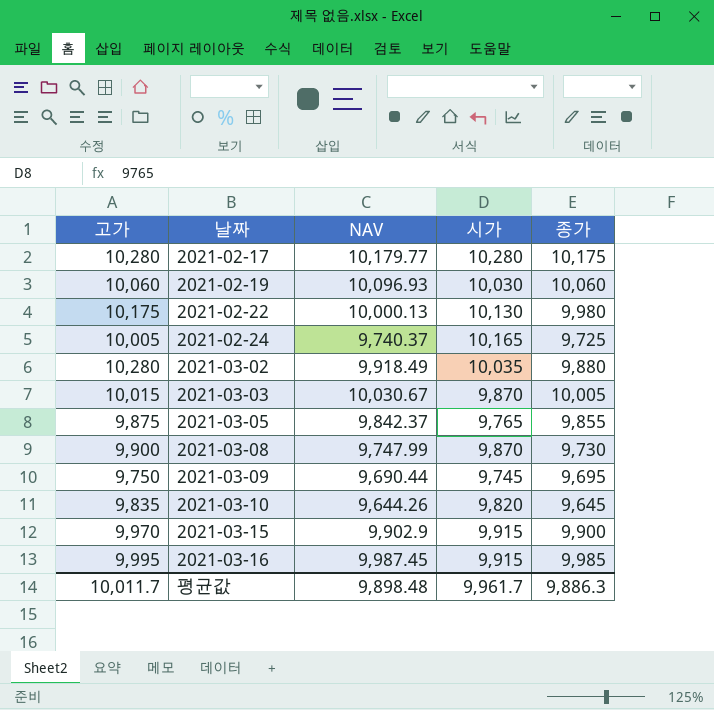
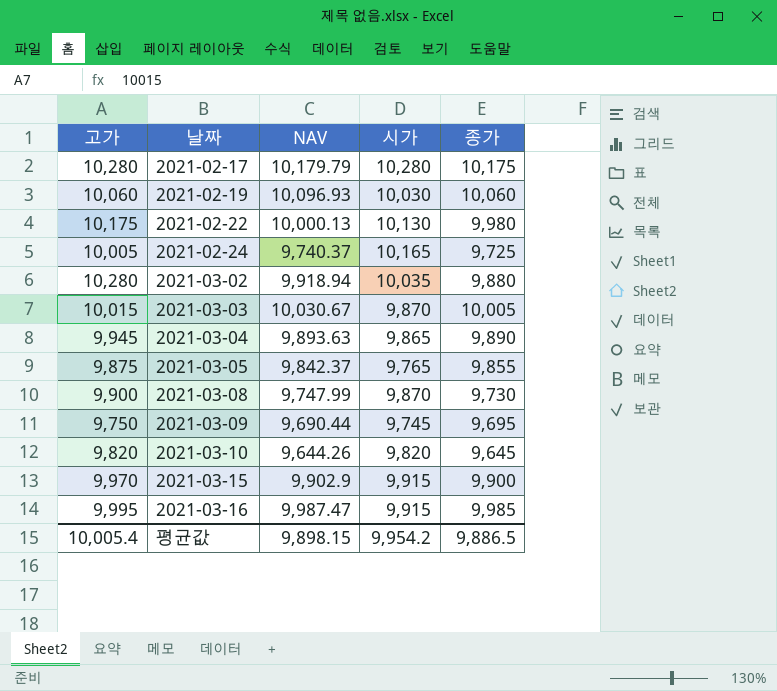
2021-02-17 | NAV: 10,179.77 -> 10,179.79
2021-03-02 | NAV: 9,918.49 -> 9,918.94
row 2021-03-04: none -> 9,945 | 9,893.63 | 9,865 | 9,890
2021-03-10 | 고가: 9,835 -> 9,820
2021-03-16 | NAV: 9,987.45 -> 9,987.47
평균값 | 고가: 10,011.7 -> 10,005.4
평균값 | NAV: 9,898.48 -> 9,898.15
평균값 | 시가: 9,961.7 -> 9,954.2
평균값 | 종가: 9,886.3 -> 9,886.5

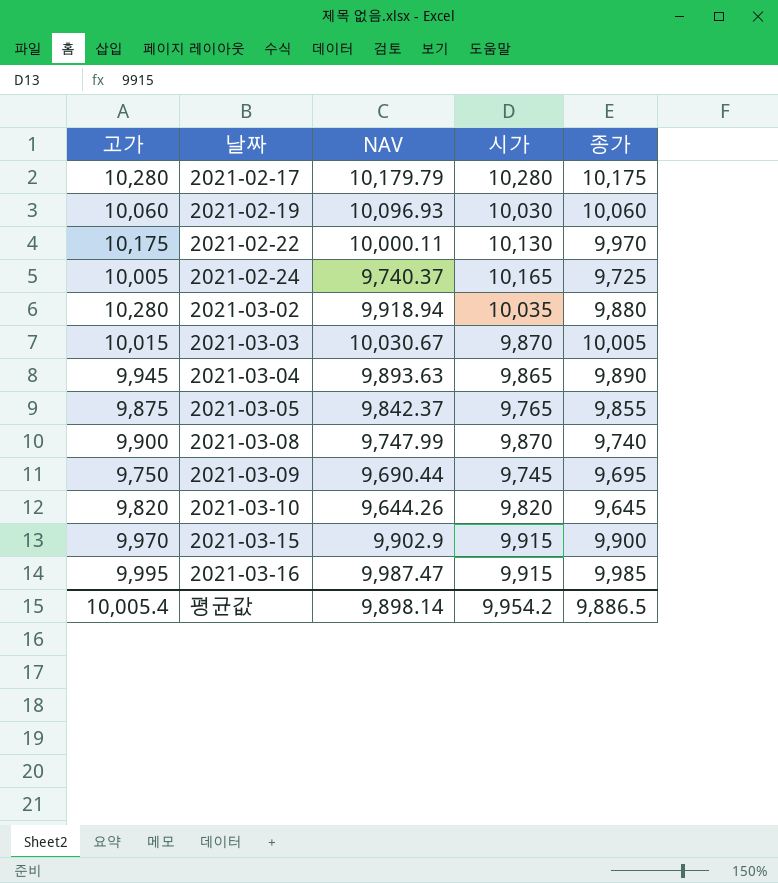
2021-02-22 | NAV: 10,000.13 -> 10,000.11
2021-02-22 | 종가: 9,980 -> 9,970
2021-03-08 | 종가: 9,730 -> 9,740
평균값 | NAV: 9,898.15 -> 9,898.14

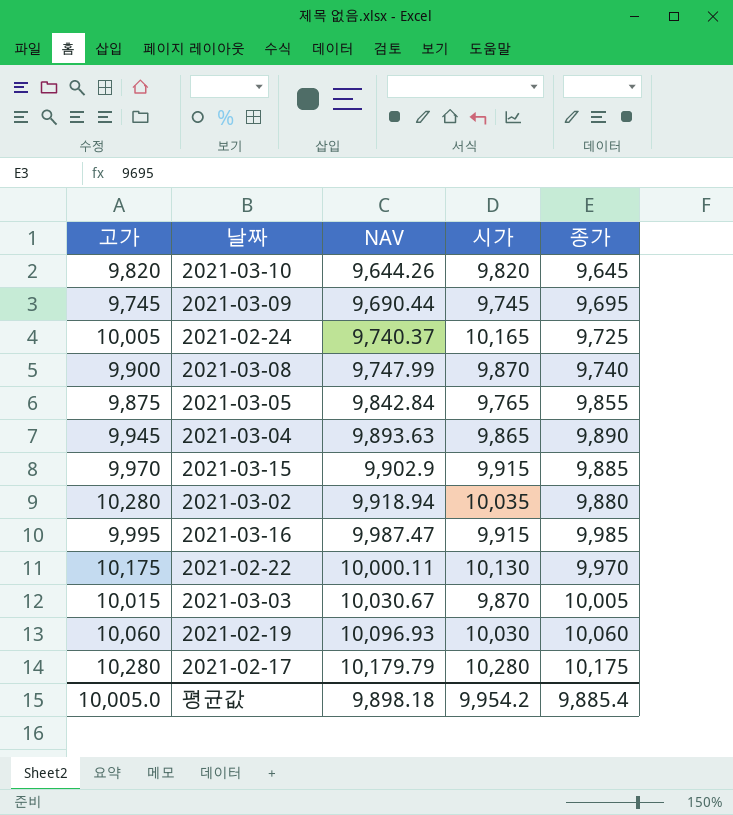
row order: 날짜 ascending -> NAV ascending
2021-03-09 | 고가: 9,750 -> 9,745
2021-03-05 | NAV: 9,842.37 -> 9,842.84
2021-03-15 | 종가: 9,900 -> 9,885
평균값 | 고가: 10,005.4 -> 10,005.0
평균값 | NAV: 9,898.14 -> 9,898.18
평균값 | 종가: 9,886.5 -> 9,885.4

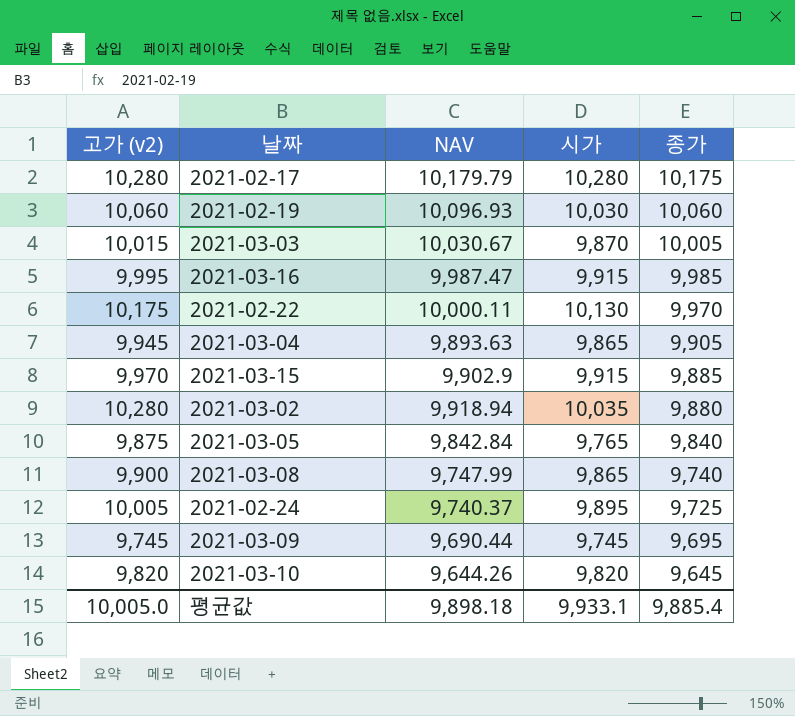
row order: NAV ascending -> 종가 descending
column name: 고가 -> 고가 (v2)
2021-03-04 | 종가: 9,890 -> 9,905
2021-03-05 | 종가: 9,855 -> 9,840
2021-03-08 | 시가: 9,870 -> 9,865
2021-02-24 | 시가: 10,165 -> 9,895
평균값 | 시가: 9,954.2 -> 9,933.1

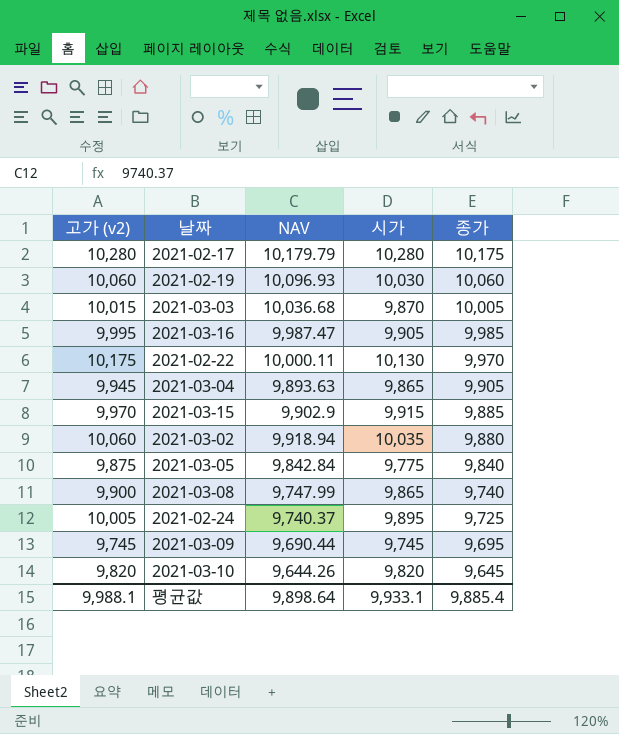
2021-03-03 | NAV: 10,030.67 -> 10,036.68
2021-03-16 | 시가: 9,915 -> 9,905
2021-03-02 | 고가 (v2): 10,280 -> 10,060
2021-03-05 | 시가: 9,765 -> 9,775
평균값 | 고가 (v2): 10,005.0 -> 9,988.1
평균값 | NAV: 9,898.18 -> 9,898.64

